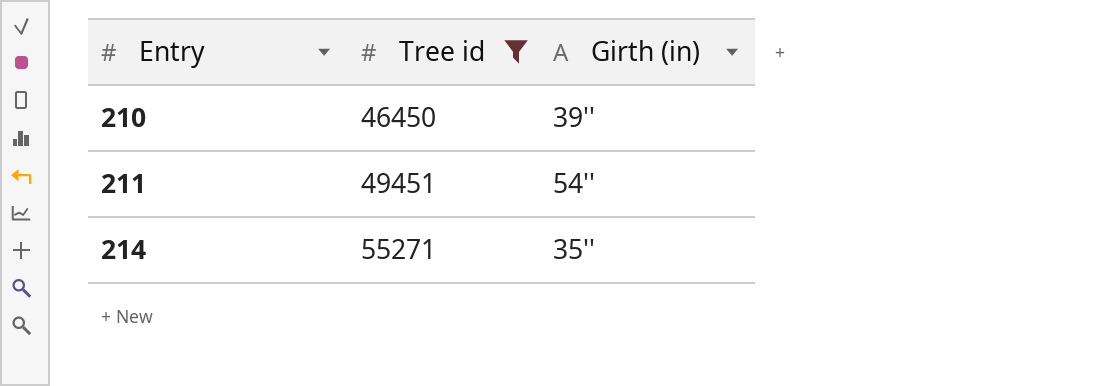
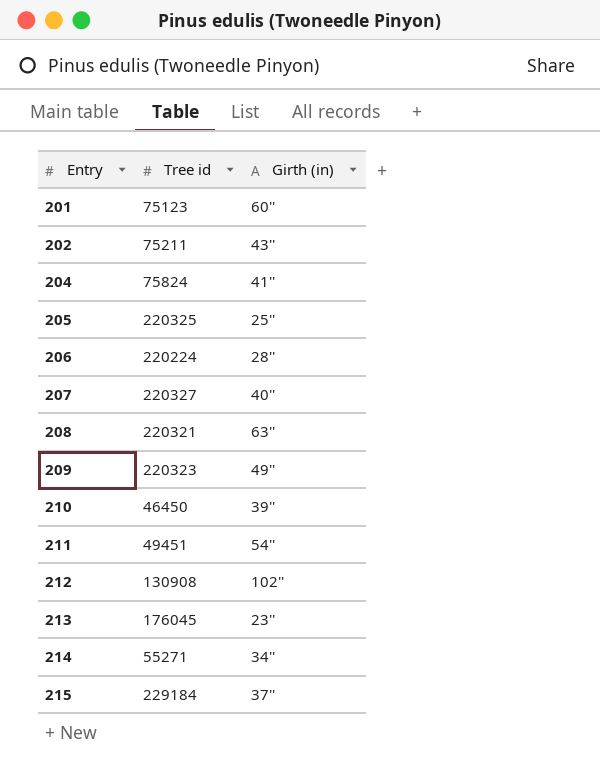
filter: Tree id <= 55271 -> none
214 | Girth (in): 35'' -> 34''

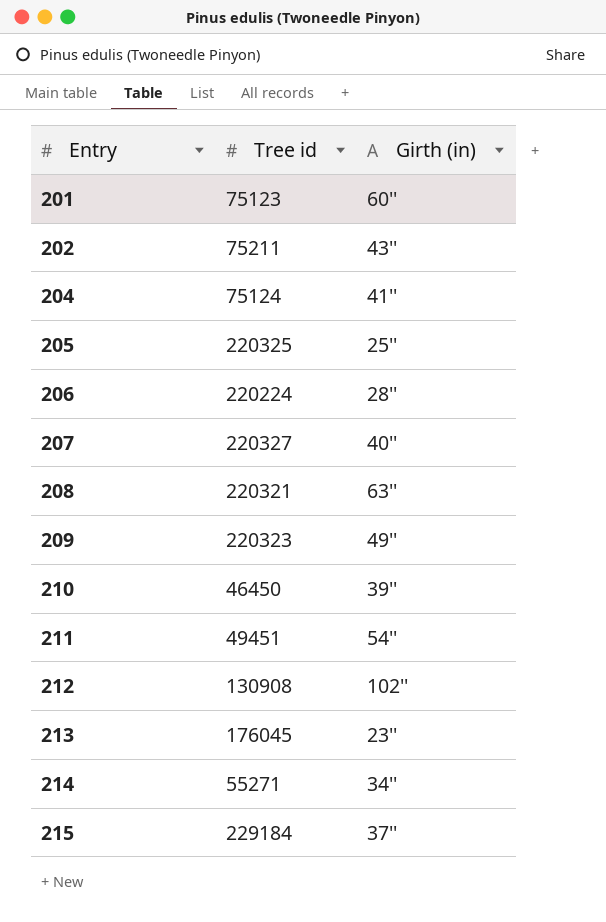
204 | Tree id: 75824 -> 75124

